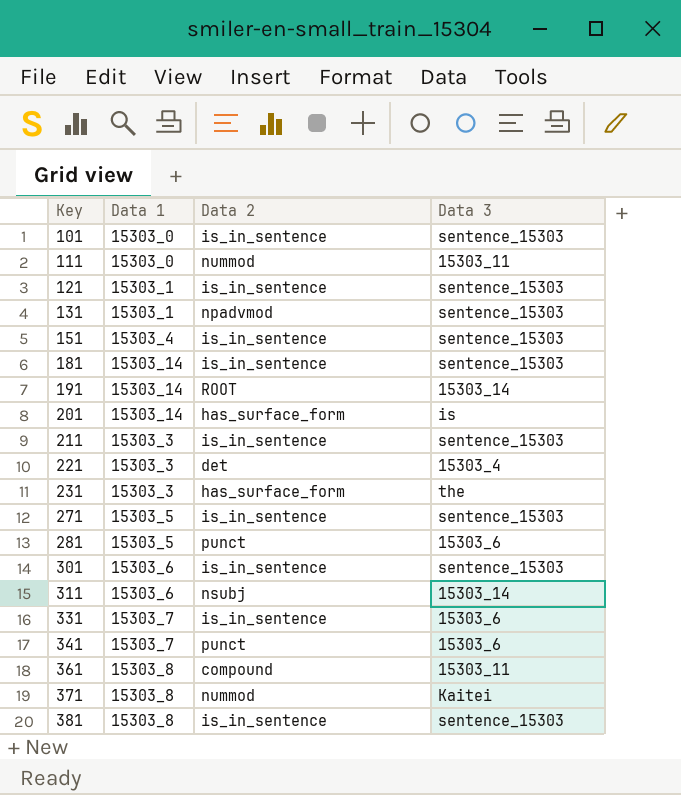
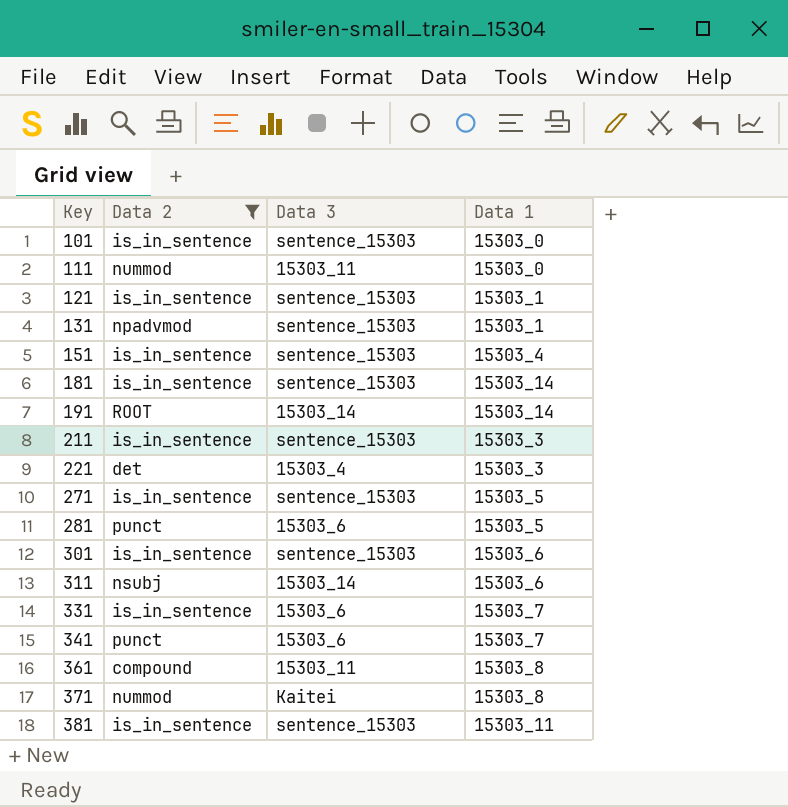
filter: none -> Data 2 != has_surface_form
column Data 1 | position: 2 -> 4
381 | Data 1: 15303_8 -> 15303_11

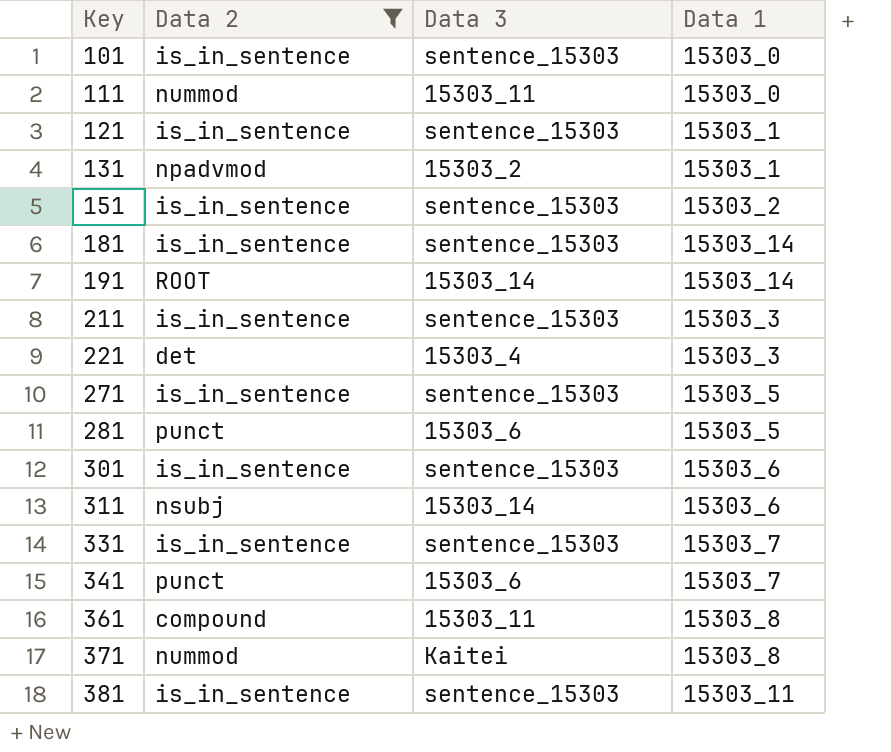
131 | Data 3: sentence_15303 -> 15303_2
151 | Data 1: 15303_4 -> 15303_2
331 | Data 3: 15303_6 -> sentence_15303

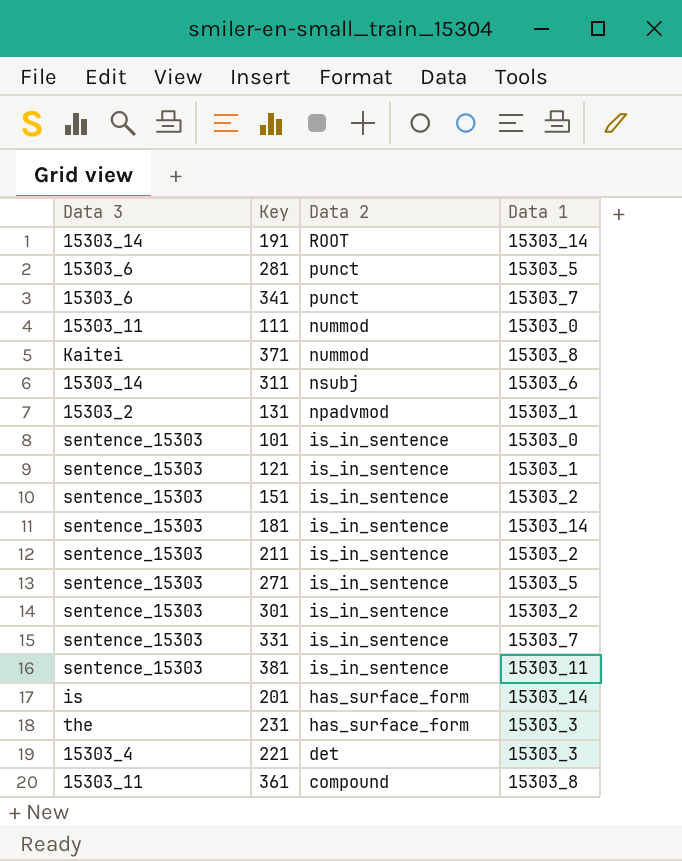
filter: Data 2 != has_surface_form -> none
row order: Key ascending -> Data 2 descending
column Data 3 | position: 3 -> 1
211 | Data 1: 15303_3 -> 15303_2
301 | Data 1: 15303_6 -> 15303_2

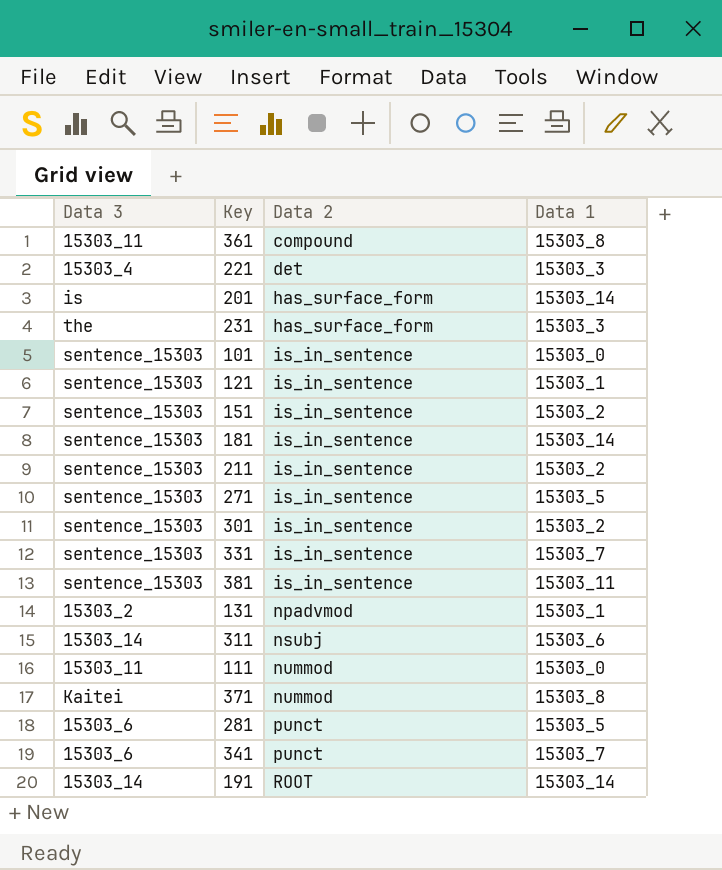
row order: Data 2 descending -> Data 2 ascending

